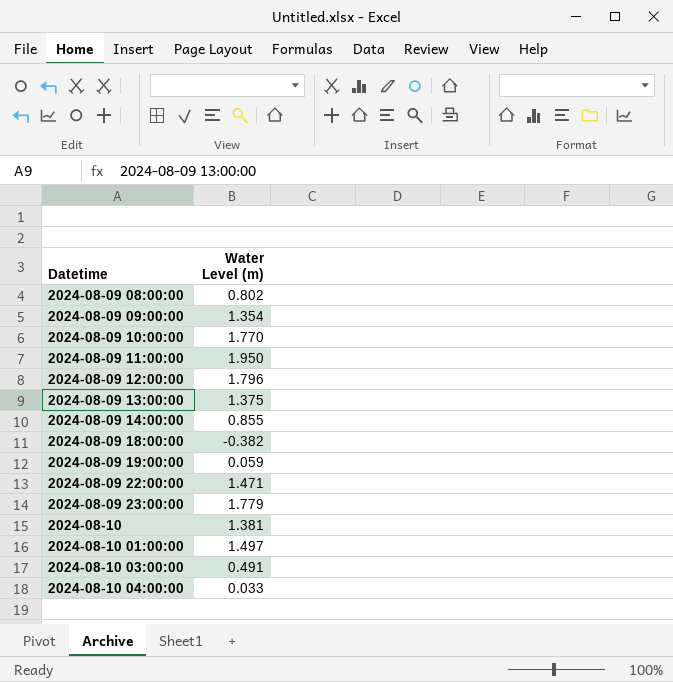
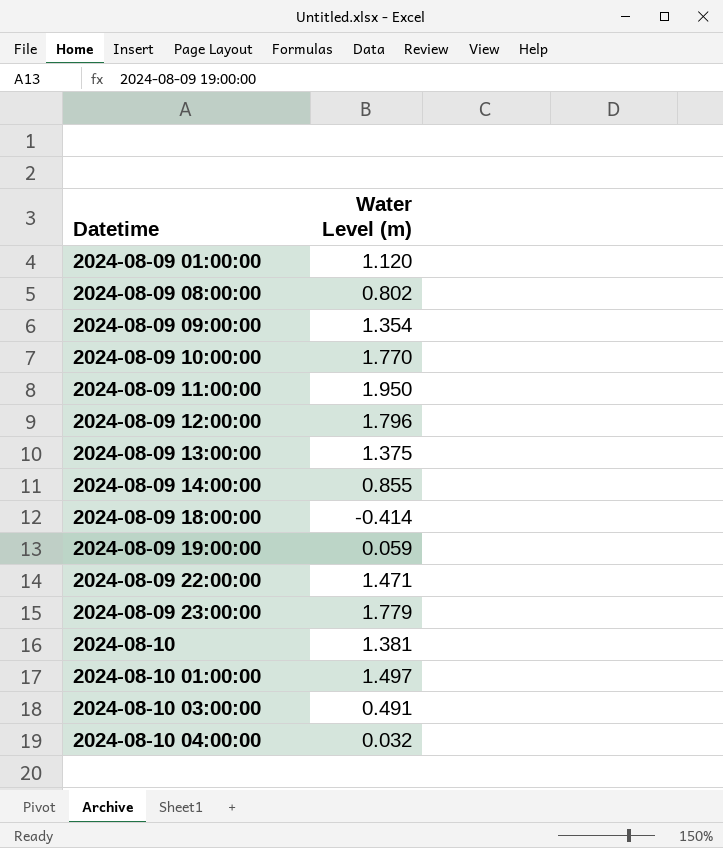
row 2024-08-09 01:00:00: none -> 1.120
2024-08-09 18:00:00 | Water Level (m): -0.382 -> -0.414
2024-08-10 04:00:00 | Water Level (m): 0.033 -> 0.032

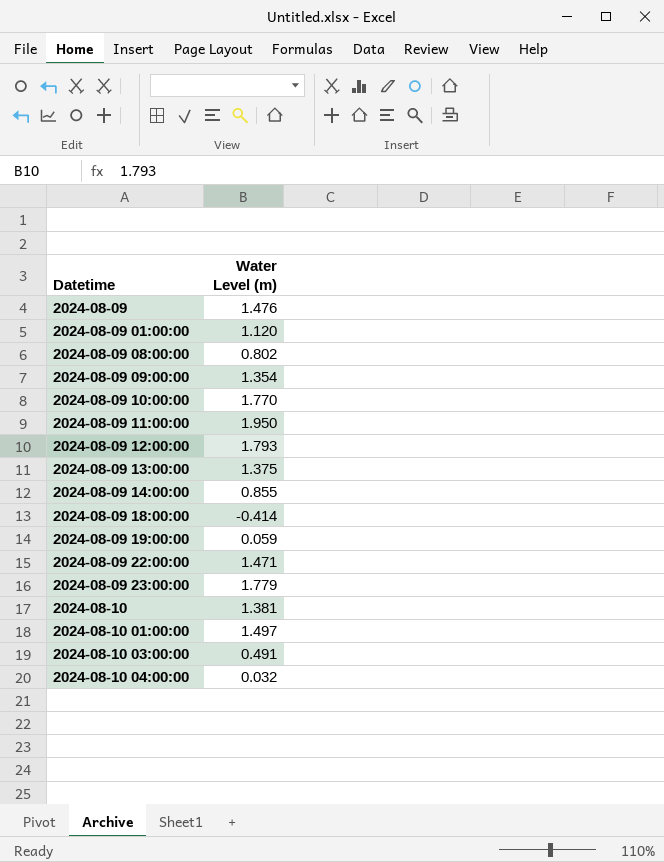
row 2024-08-09: none -> 1.476
2024-08-09 12:00:00 | Water Level (m): 1.796 -> 1.793

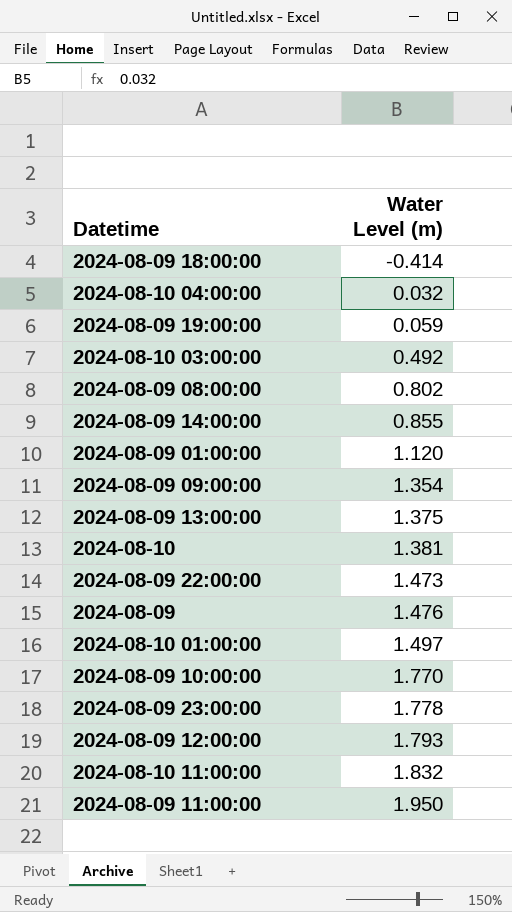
row order: Datetime ascending -> Water Level (m) ascending
2024-08-10 03:00:00 | Water Level (m): 0.491 -> 0.492
2024-08-09 22:00:00 | Water Level (m): 1.471 -> 1.473
2024-08-09 23:00:00 | Water Level (m): 1.779 -> 1.778
row 2024-08-10 11:00:00: none -> 1.832

